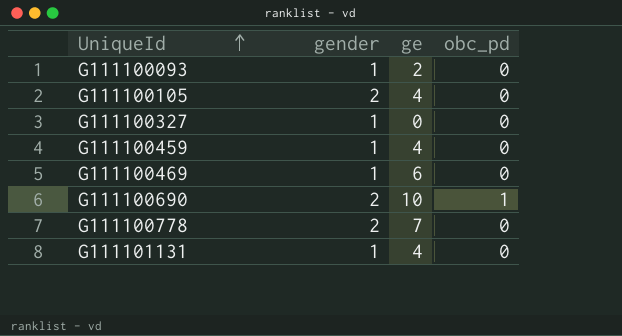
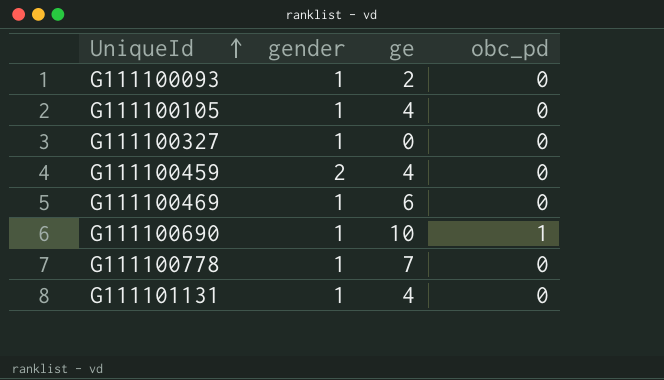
G111100105 | gender: 2 -> 1
G111100459 | gender: 1 -> 2
G111100690 | gender: 2 -> 1
G111100778 | gender: 2 -> 1

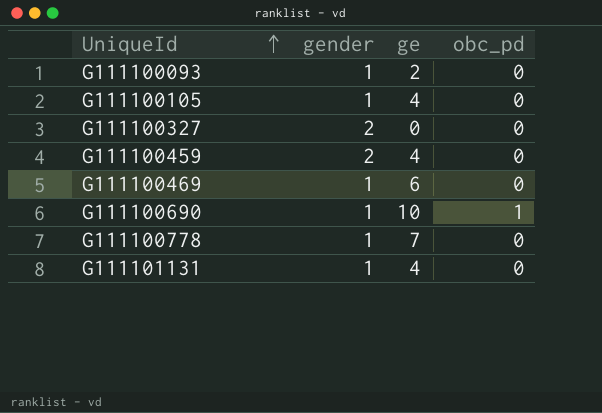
G111100327 | gender: 1 -> 2

